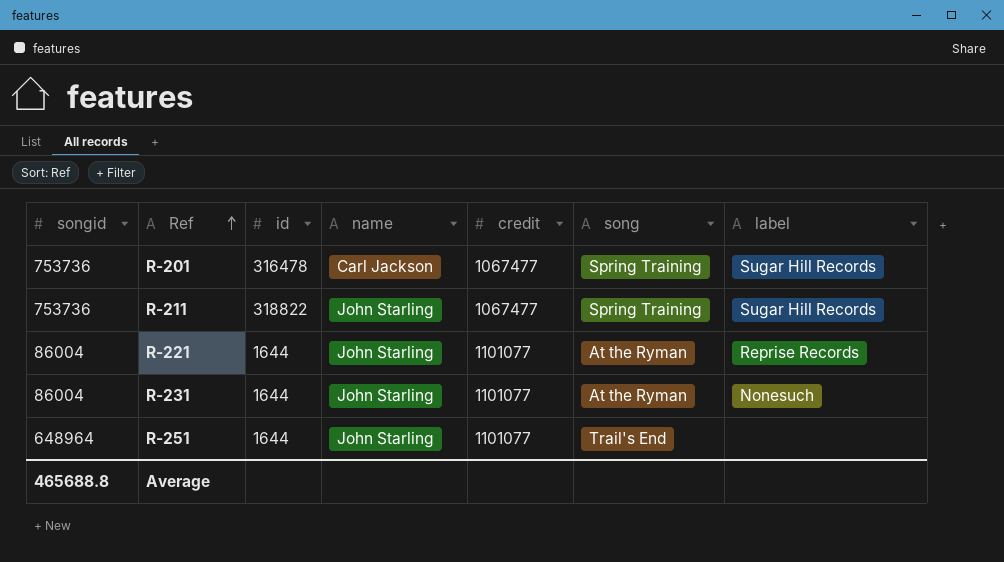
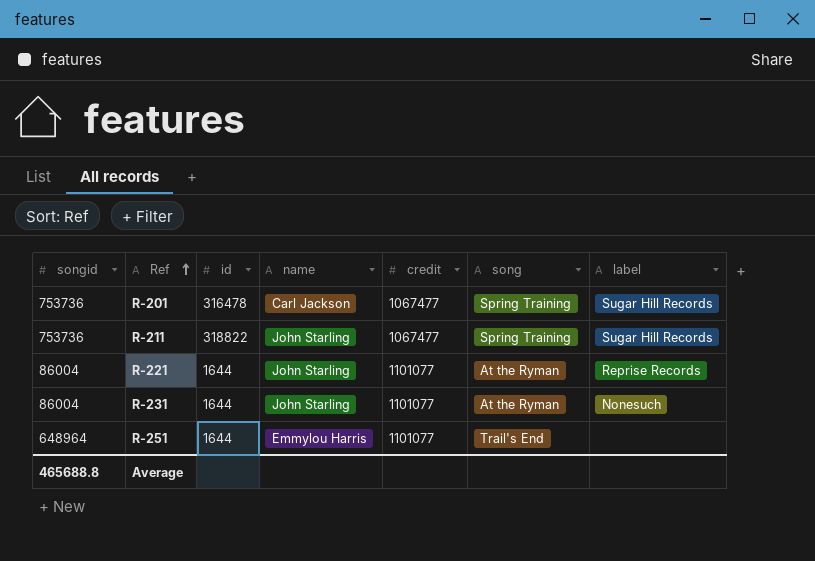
R-251 | name: John Starling -> Emmylou Harris

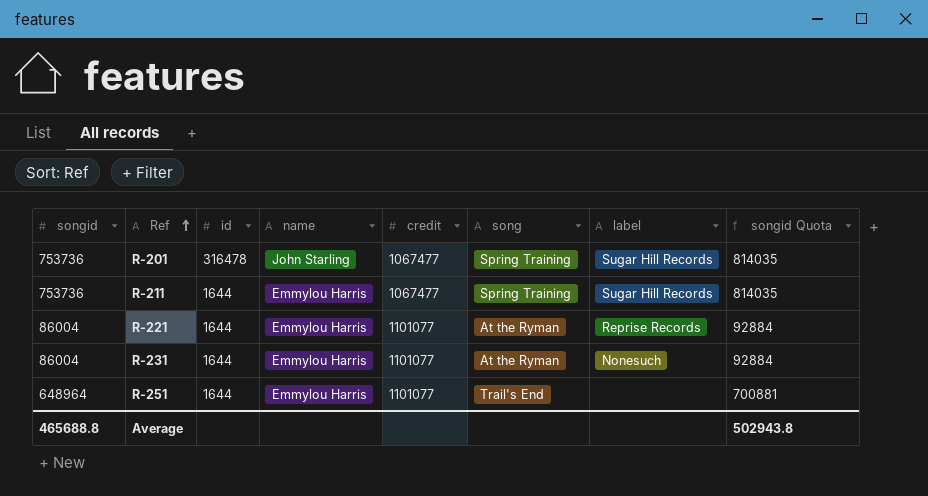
column songid Quota | formula: none -> [songid] * 1.08
R-201 | name: Carl Jackson -> John Starling
R-211 | id: 318822 -> 1644
R-211 | name: John Starling -> Emmylou Harris
R-221 | name: John Starling -> Emmylou Harris
R-231 | name: John Starling -> Emmylou Harris

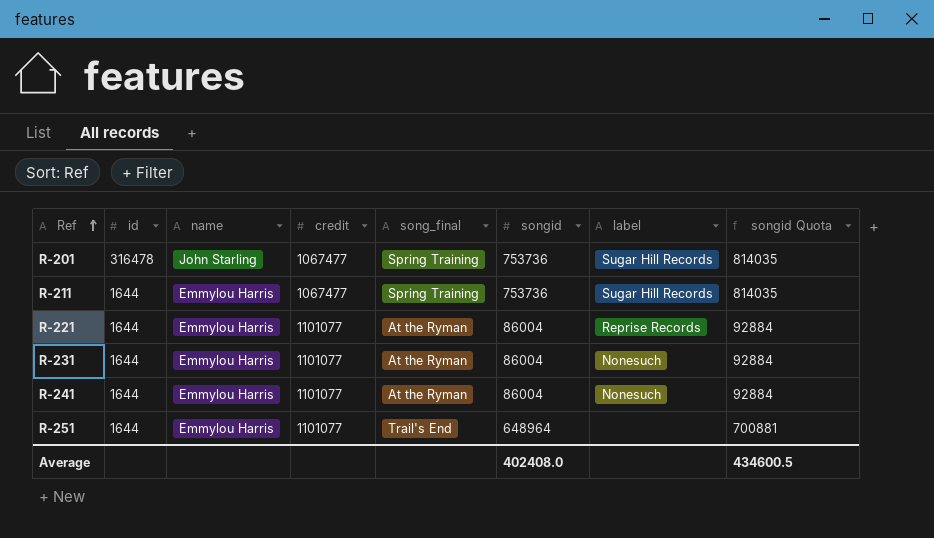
column name: song -> song_final
column songid | position: 1 -> 6
row R-241: none -> 1644 | Emmylou Harris | 1101077 | At the Ryman | 86004 | Nonesuch | 92884
Average | songid: 465688.8 -> 402408.0
Average | songid Quota: 502943.8 -> 434600.5

